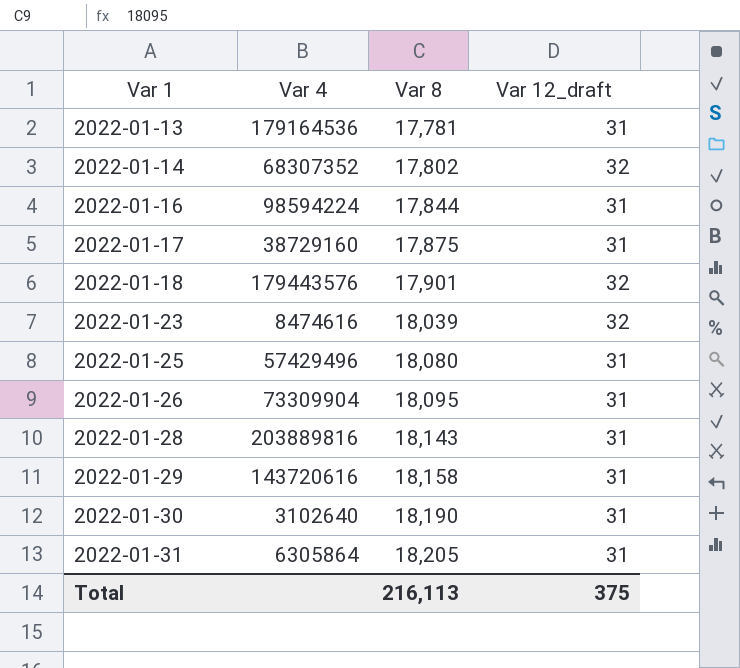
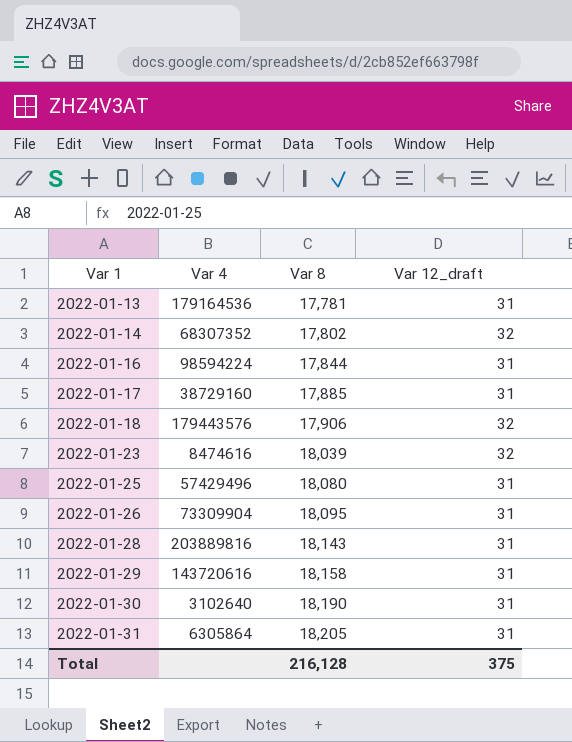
2022-01-17 | Var 8: 17,875 -> 17,885
2022-01-18 | Var 8: 17,901 -> 17,906
Total | Var 8: 216,113 -> 216,128

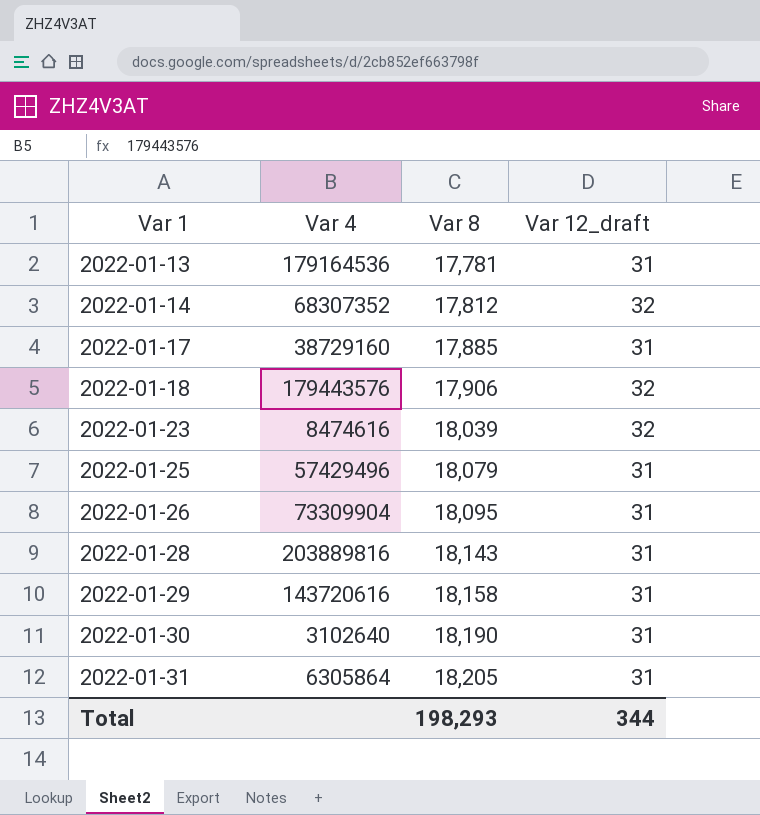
row 2022-01-16: 98594224 | 17,844 | 31 -> none
2022-01-14 | Var 8: 17,802 -> 17,812
2022-01-25 | Var 8: 18,080 -> 18,079
Total | Var 8: 216,128 -> 198,293
Total | Var 12_draft: 375 -> 344

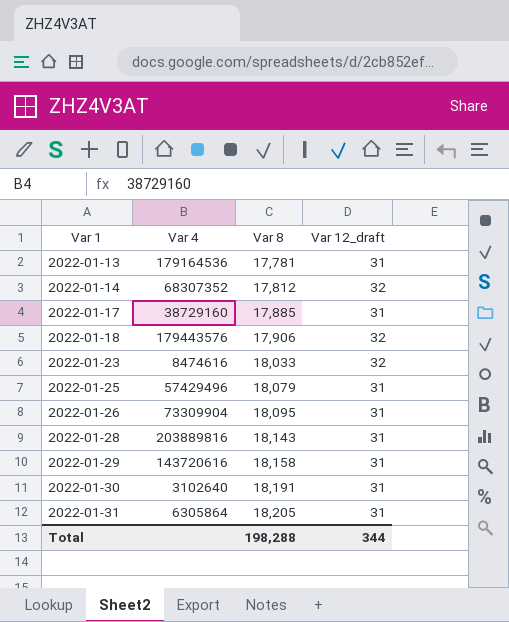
2022-01-23 | Var 8: 18,039 -> 18,033
2022-01-30 | Var 8: 18,190 -> 18,191
Total | Var 8: 198,293 -> 198,288

